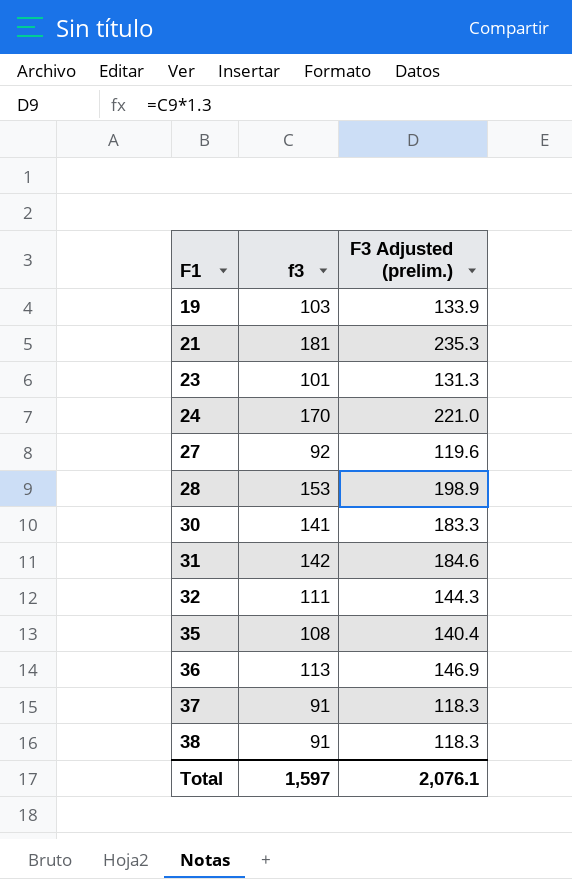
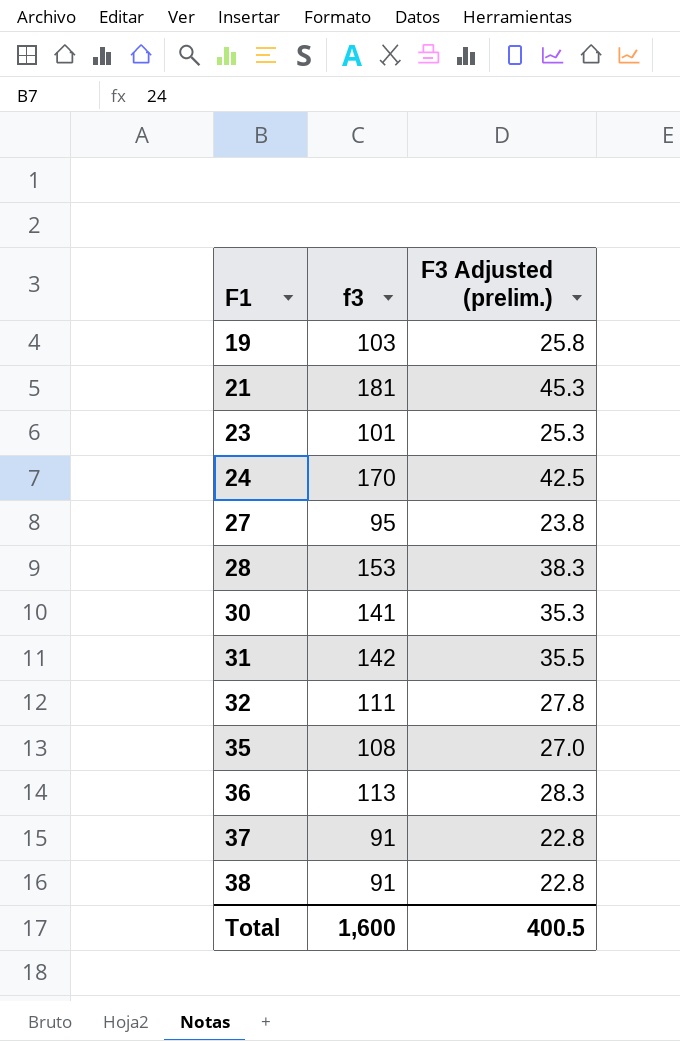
column F3 Adjusted (prelim.) | formula: [f3] * 1.3 -> [f3] * 0.25
27 | f3: 92 -> 95
Total | f3: 1,597 -> 1,600
Total | F3 Adjusted (prelim.): 2,076.1 -> 400.5

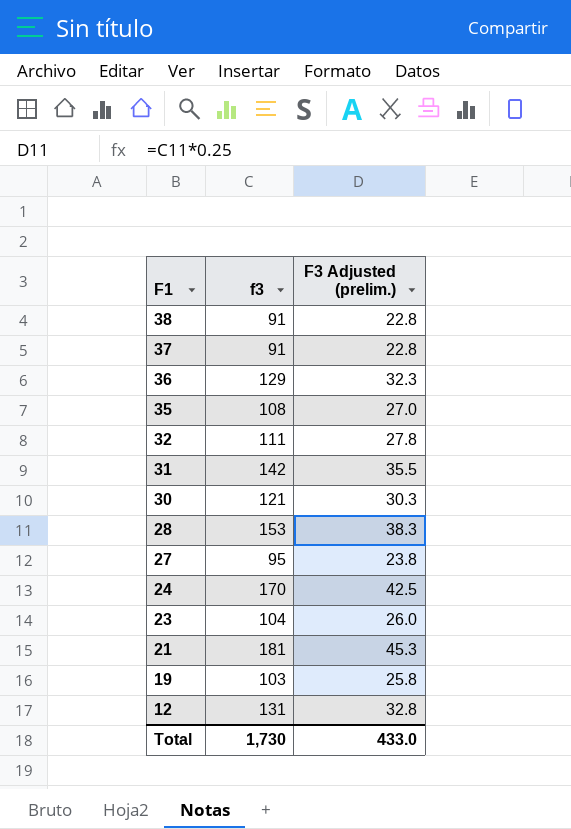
row order: F1 ascending -> F1 descending
36 | f3: 113 -> 129
36 | F3 Adjusted (prelim.): 28.3 -> 32.3
30 | f3: 141 -> 121
30 | F3 Adjusted (prelim.): 35.3 -> 30.3
23 | f3: 101 -> 104
23 | F3 Adjusted (prelim.): 25.3 -> 26.0
row 12: none -> 131 | 32.8
Total | f3: 1,600 -> 1,730
Total | F3 Adjusted (prelim.): 400.5 -> 433.0

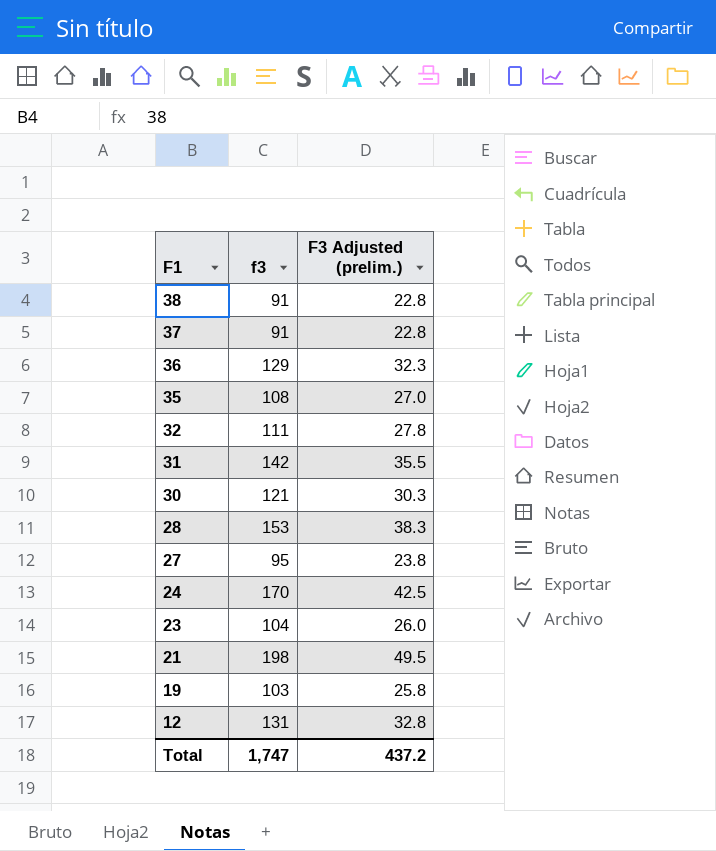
21 | f3: 181 -> 198
21 | F3 Adjusted (prelim.): 45.3 -> 49.5
Total | f3: 1,730 -> 1,747
Total | F3 Adjusted (prelim.): 433.0 -> 437.2

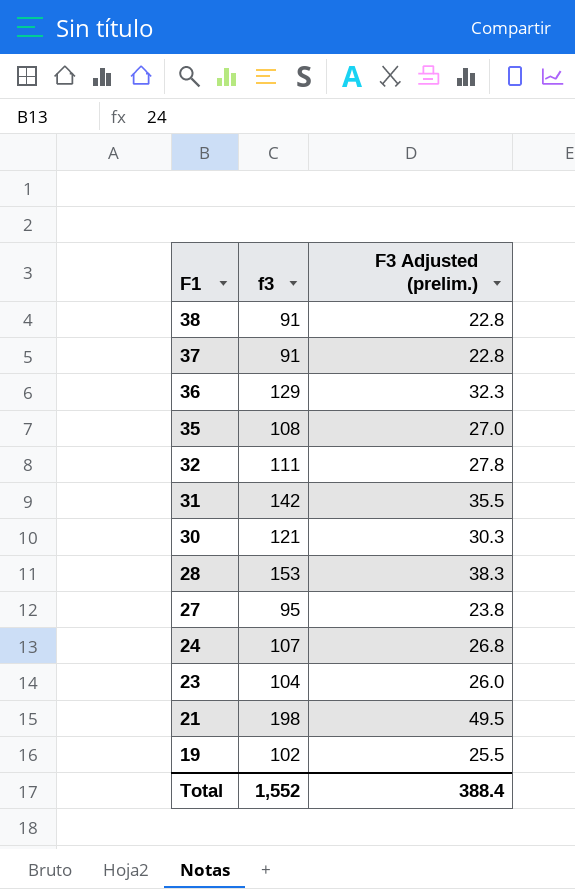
row 12: 131 | 32.8 -> none
24 | f3: 170 -> 107
24 | F3 Adjusted (prelim.): 42.5 -> 26.8
19 | f3: 103 -> 102
19 | F3 Adjusted (prelim.): 25.8 -> 25.5
Total | f3: 1,747 -> 1,552
Total | F3 Adjusted (prelim.): 437.2 -> 388.4

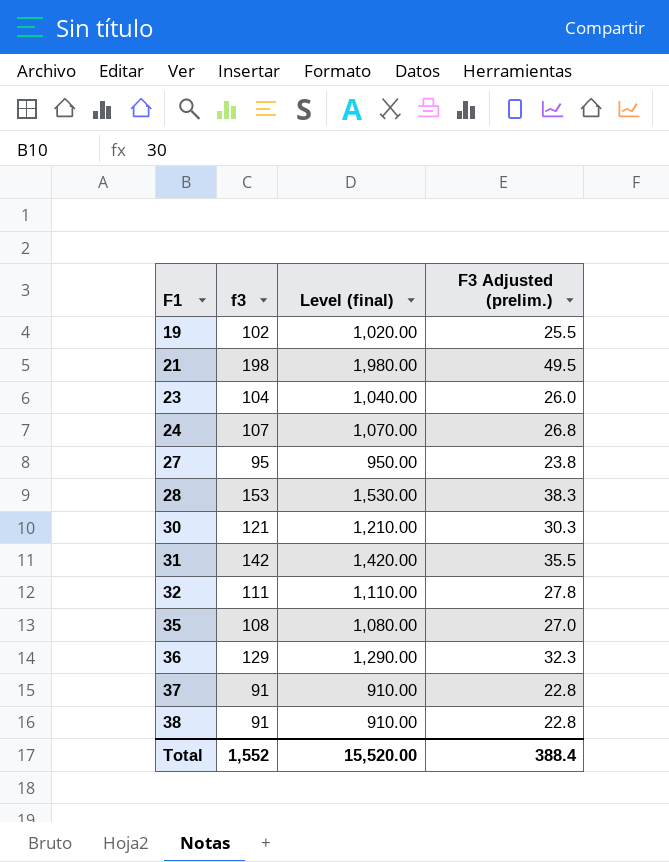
row order: F1 descending -> F1 ascending
column Level (final) | formula: none -> [f3] * 10

